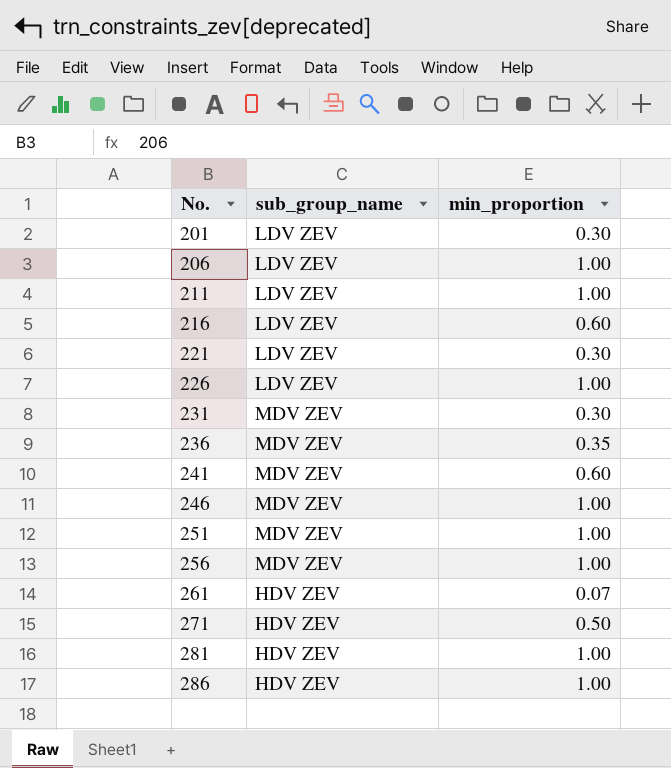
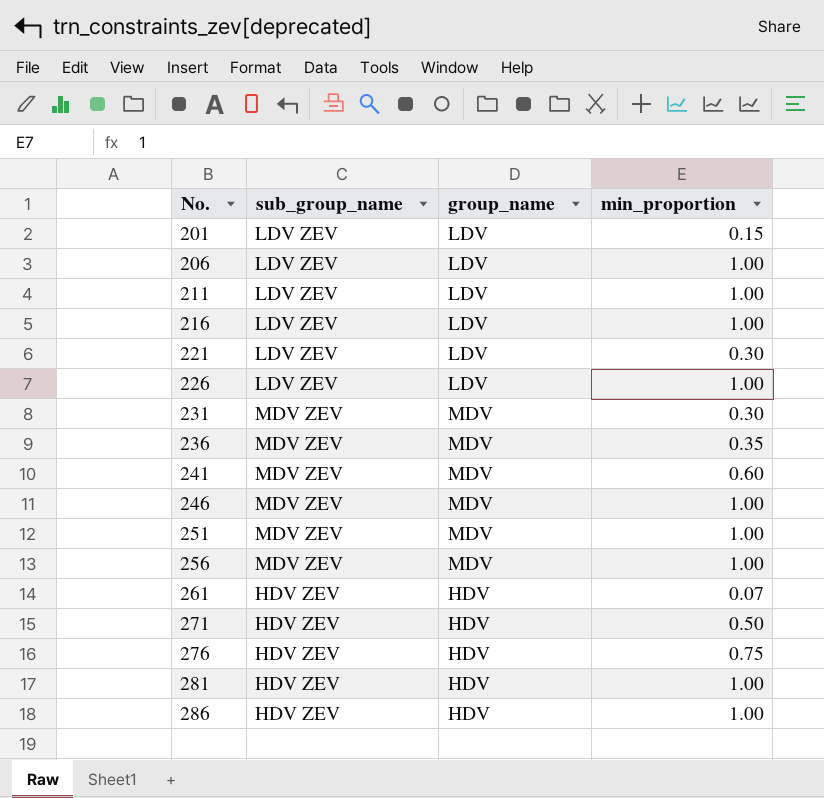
column group_name | position: none -> 3
201 | min_proportion: 0.30 -> 0.15
216 | min_proportion: 0.60 -> 1.00
row 276: none -> HDV ZEV | HDV | 0.75

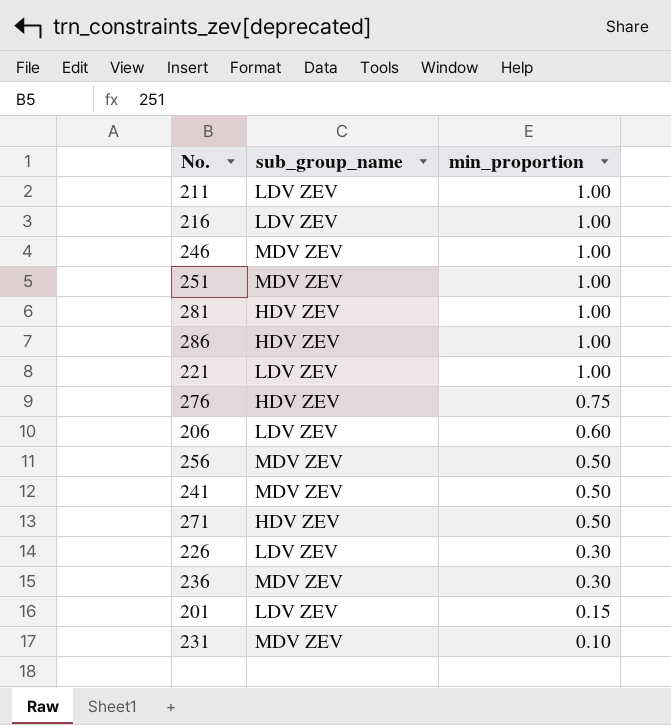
row order: No. ascending -> min_proportion descending
column group_name | position: 3 -> none
row 261: HDV ZEV | HDV | 0.07 -> none
221 | min_proportion: 0.30 -> 1.00
206 | min_proportion: 1.00 -> 0.60
256 | min_proportion: 1.00 -> 0.50
241 | min_proportion: 0.60 -> 0.50
226 | min_proportion: 1.00 -> 0.30
236 | min_proportion: 0.35 -> 0.30
231 | min_proportion: 0.30 -> 0.10

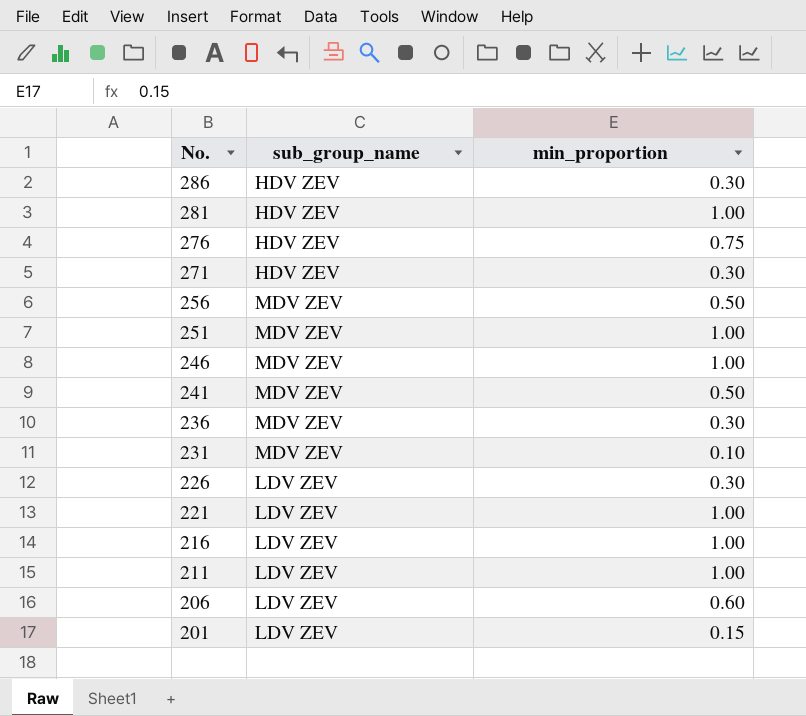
row order: min_proportion descending -> No. descending
286 | min_proportion: 1.00 -> 0.30
271 | min_proportion: 0.50 -> 0.30

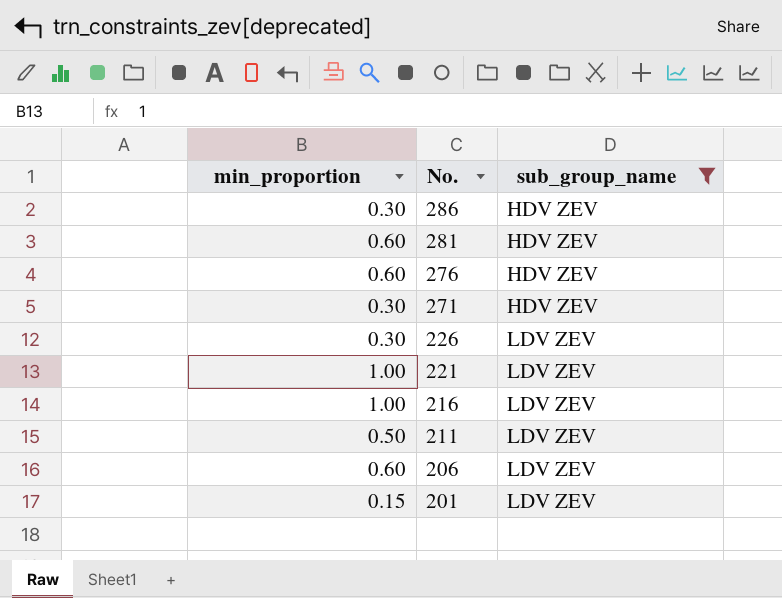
filter: none -> sub_group_name != MDV ZEV
column min_proportion | position: 3 -> 1
281 | min_proportion: 1.00 -> 0.60
276 | min_proportion: 0.75 -> 0.60
211 | min_proportion: 1.00 -> 0.50

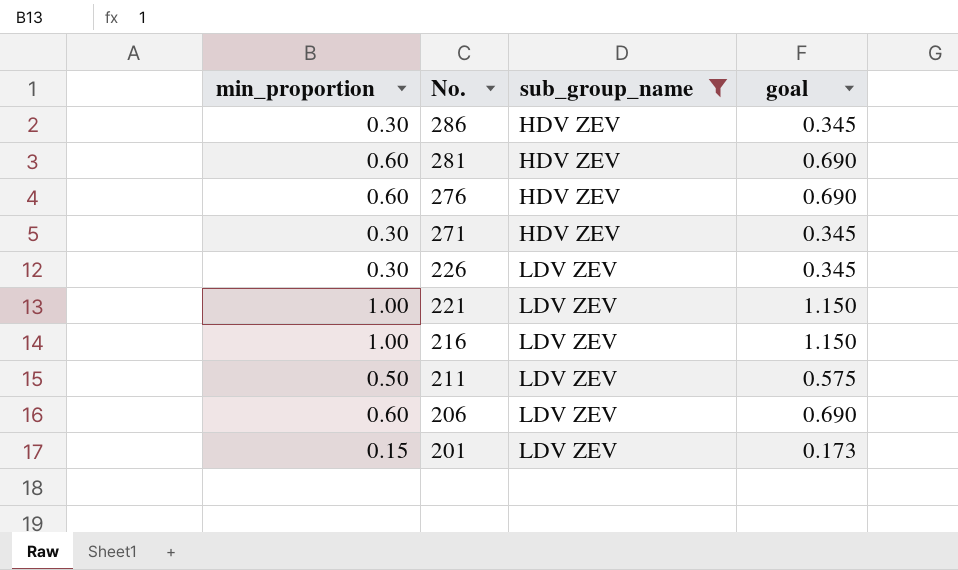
column goal | formula: none -> [min_proportion] * 1.15

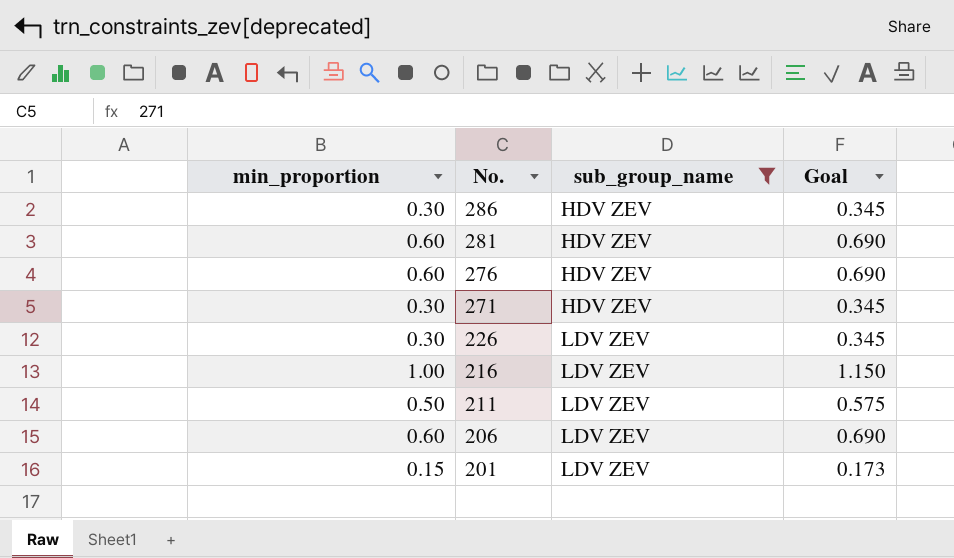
column name: goal -> Goal
row 221: 1.00 | LDV ZEV | 1.150 -> none

